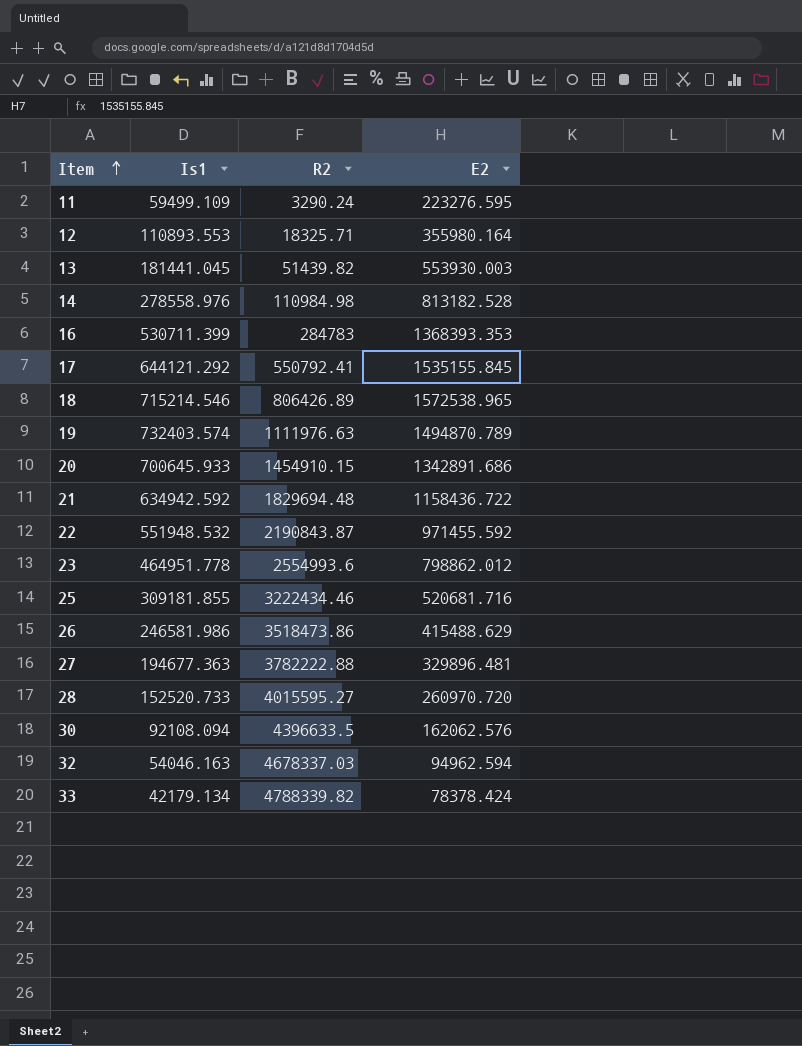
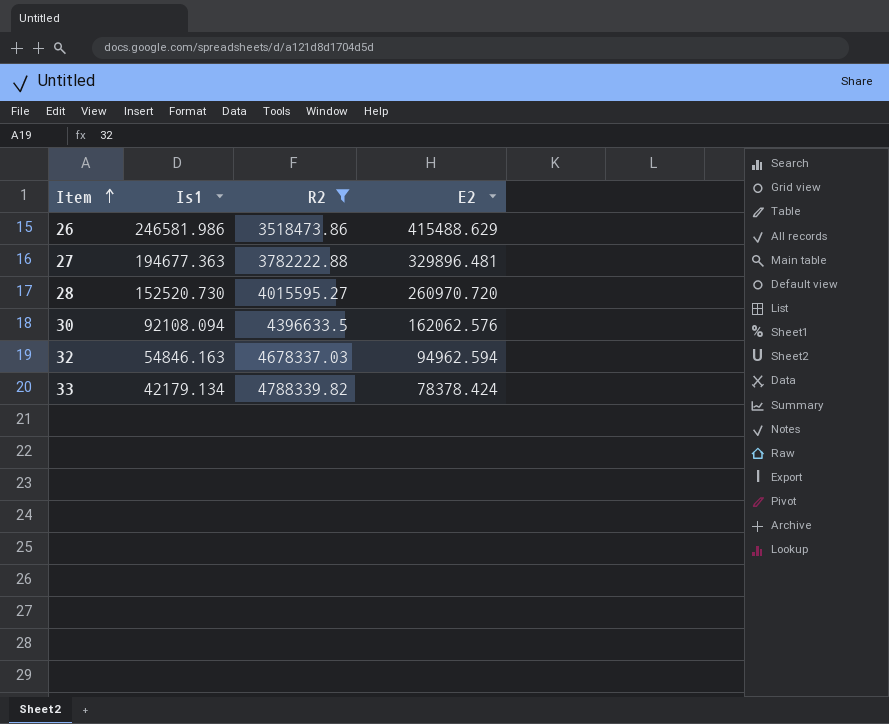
filter: none -> R2 >= 3518473.86
28 | Is1: 152520.733 -> 152520.730
32 | Is1: 54046.163 -> 54846.163

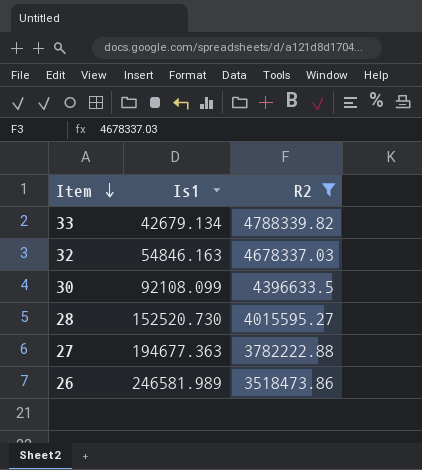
row order: Item ascending -> Item descending
column E2 | position: 4 -> none
33 | Is1: 42179.134 -> 42679.134
30 | Is1: 92108.094 -> 92108.099
26 | Is1: 246581.986 -> 246581.989

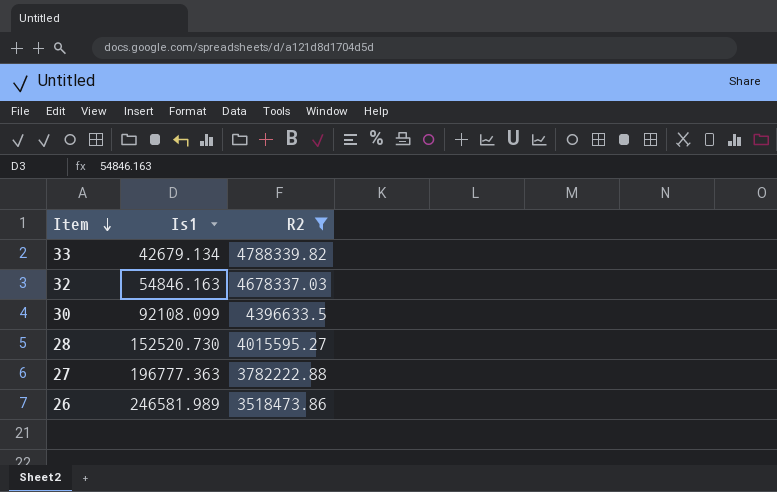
27 | Is1: 194677.363 -> 196777.363

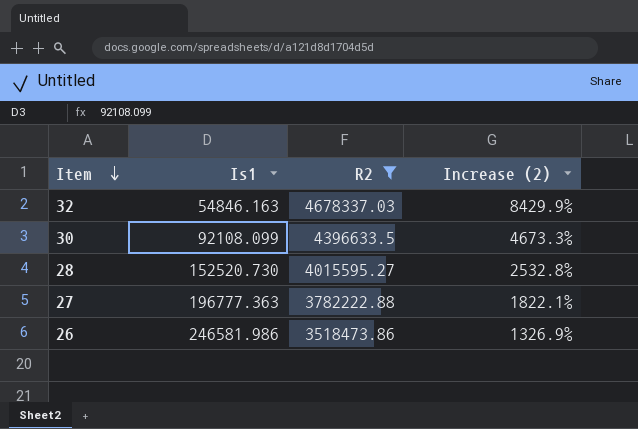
column Increase (2) | formula: none -> ([R2] - [Is1]) / [Is1]
row 33: 42679.134 | 4788339.82 -> none
26 | Is1: 246581.989 -> 246581.986

